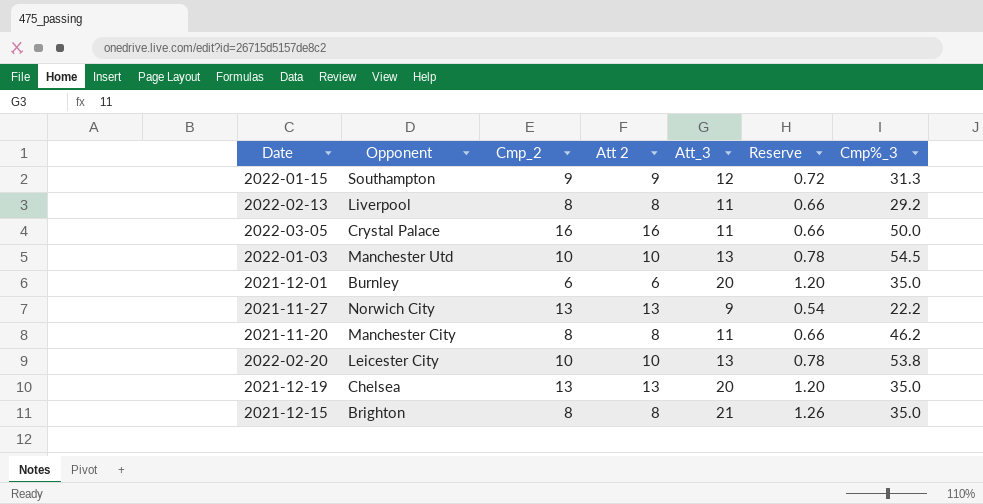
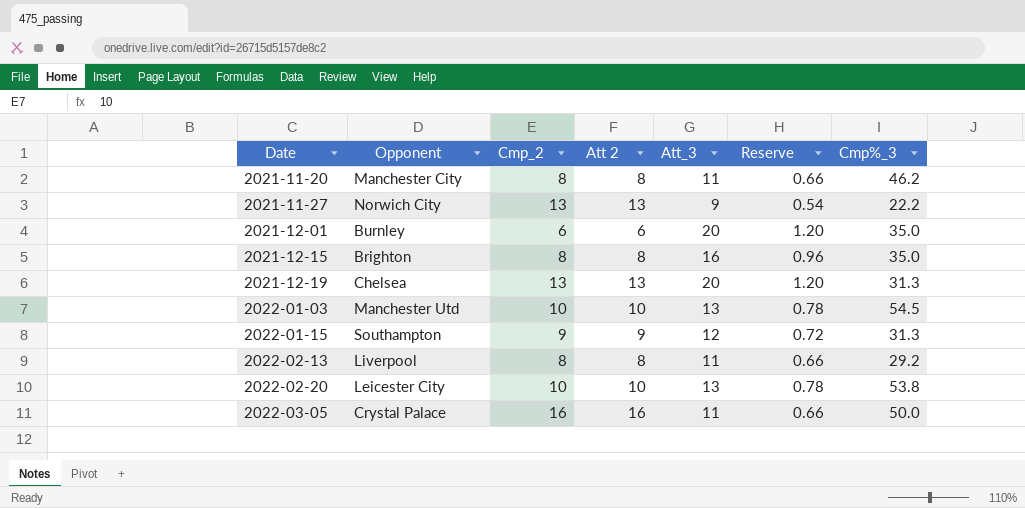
row order: none -> Date ascending
2021-12-15 | Att_3: 21 -> 16
2021-12-15 | Reserve: 1.26 -> 0.96
2021-12-19 | Cmp%_3: 35.0 -> 31.3

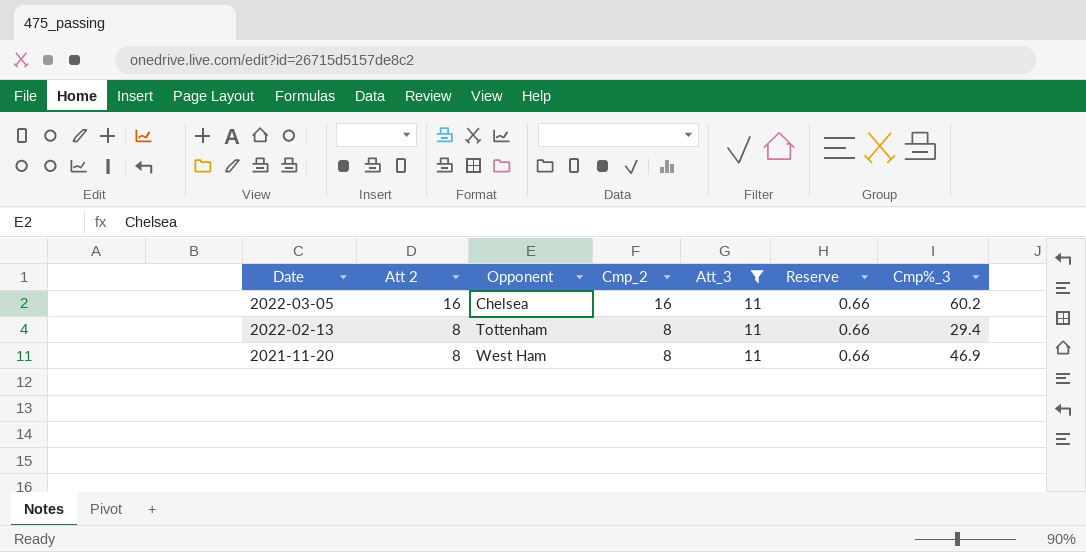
filter: none -> Att_3 = 11
row order: Date ascending -> Date descending
column Att 2 | position: 4 -> 2
2022-03-05 | Opponent: Crystal Palace -> Chelsea
2022-03-05 | Cmp%_3: 50.0 -> 60.2
2022-02-13 | Opponent: Liverpool -> Tottenham
2022-02-13 | Cmp%_3: 29.2 -> 29.4
2021-11-20 | Opponent: Manchester City -> West Ham
2021-11-20 | Cmp%_3: 46.2 -> 46.9

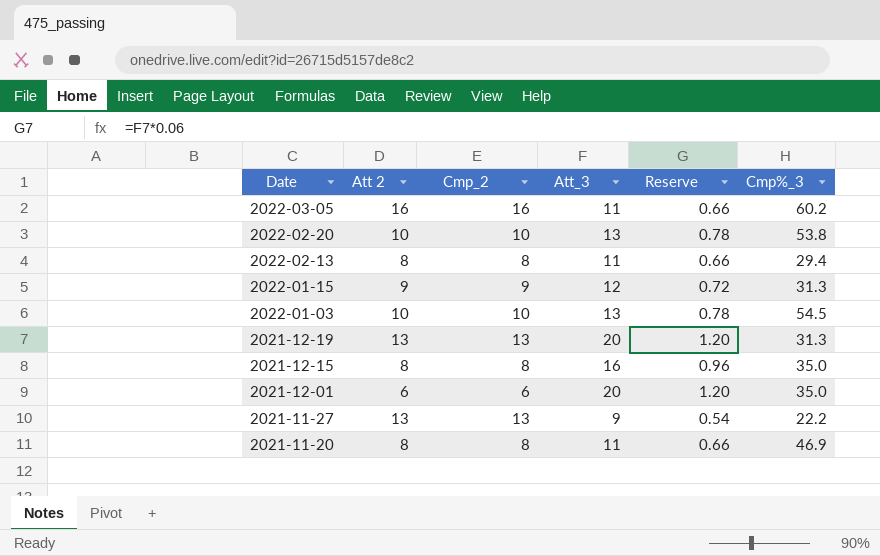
filter: Att_3 = 11 -> none
column Opponent | position: 3 -> none

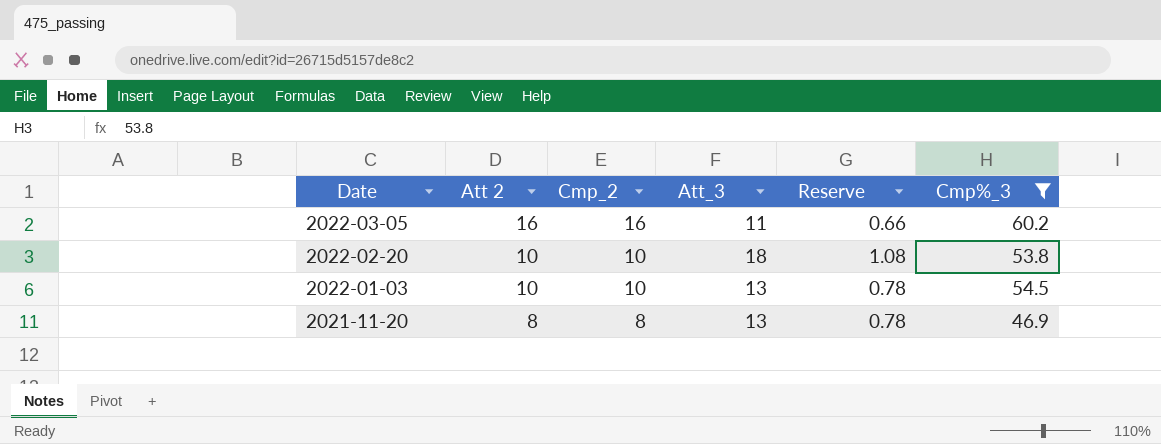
filter: none -> Cmp%_3 >= 46.9
2022-02-20 | Att_3: 13 -> 18
2022-02-20 | Reserve: 0.78 -> 1.08
2021-11-20 | Att_3: 11 -> 13
2021-11-20 | Reserve: 0.66 -> 0.78

